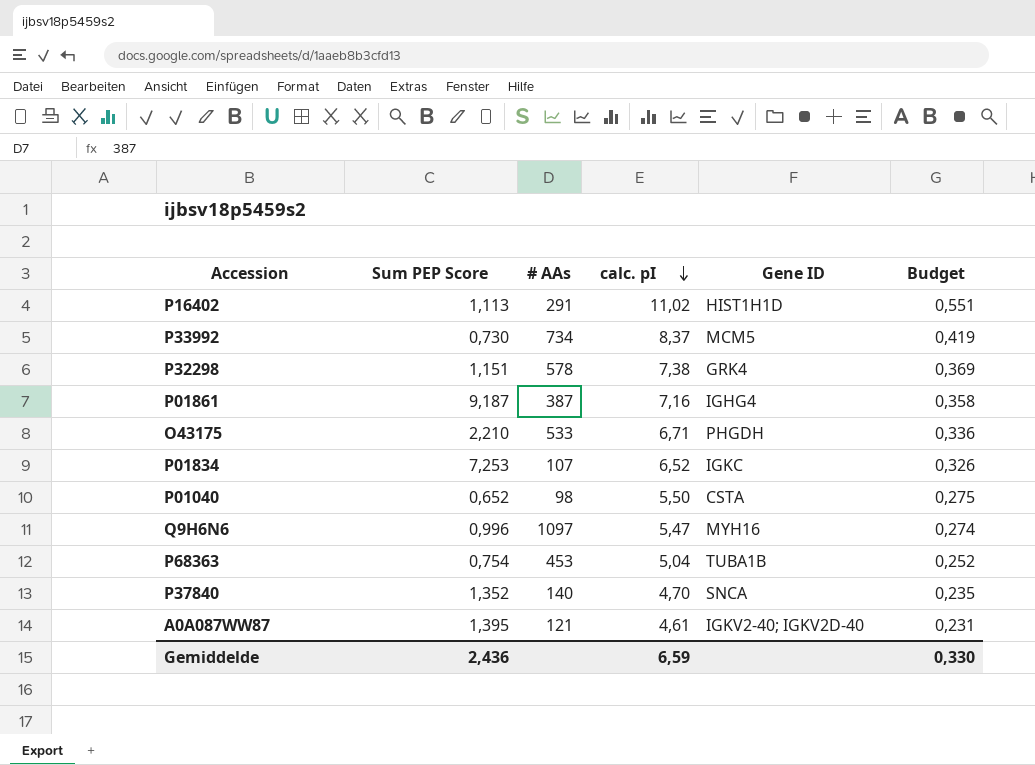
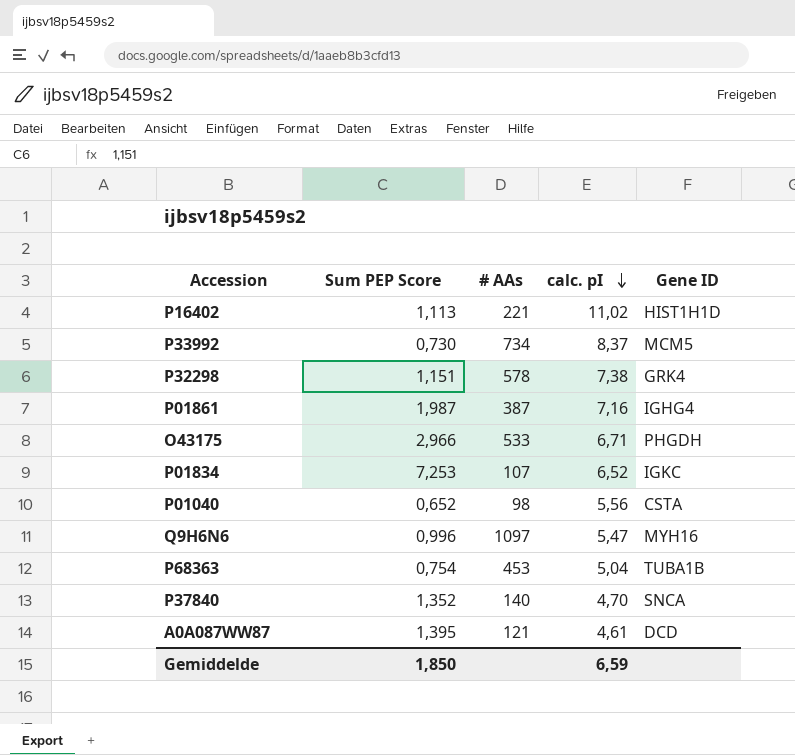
column Budget | formula: [calc. pI] * 0,05 -> none
P16402 | # AAs: 291 -> 221
P01861 | Sum PEP Score: 9,187 -> 1,987
O43175 | Sum PEP Score: 2,210 -> 2,966
P01040 | calc. pI: 5,50 -> 5,56
A0A087WW87 | Gene ID: IGKV2-40; IGKV2D-40 -> DCD
Gemiddelde | Sum PEP Score: 2,436 -> 1,850

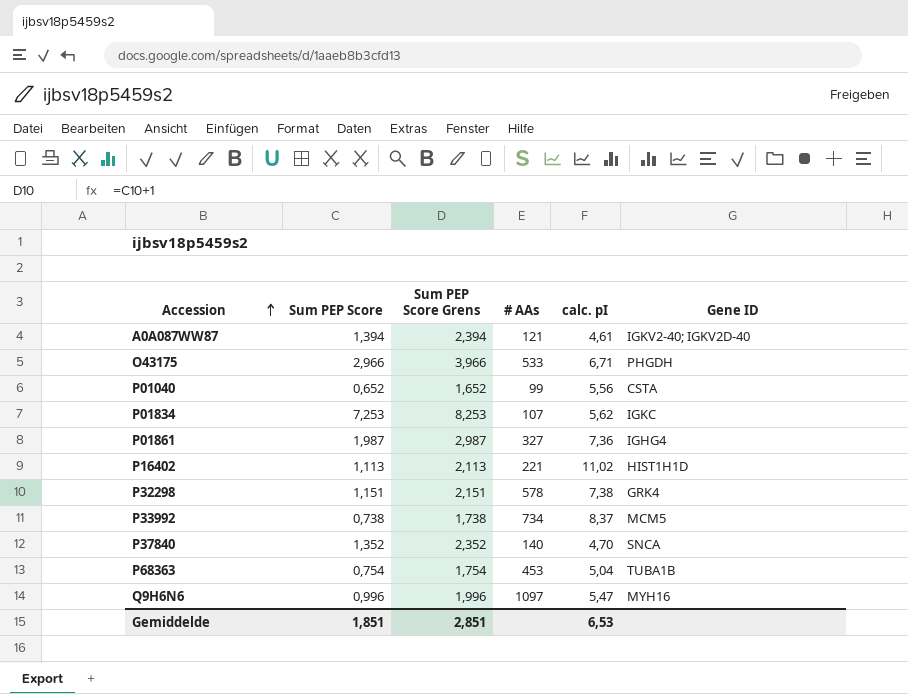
row order: calc. pI descending -> Accession ascending
column Sum PEP Score Grens | formula: none -> [Sum PEP Score] + 1
A0A087WW87 | Sum PEP Score: 1,395 -> 1,394
A0A087WW87 | Gene ID: DCD -> IGKV2-40; IGKV2D-40
P01040 | # AAs: 98 -> 99
P01834 | calc. pI: 6,52 -> 5,62
P01861 | # AAs: 387 -> 327
P01861 | calc. pI: 7,16 -> 7,36
P33992 | Sum PEP Score: 0,730 -> 0,738
Gemiddelde | Sum PEP Score: 1,850 -> 1,851
Gemiddelde | calc. pI: 6,59 -> 6,53

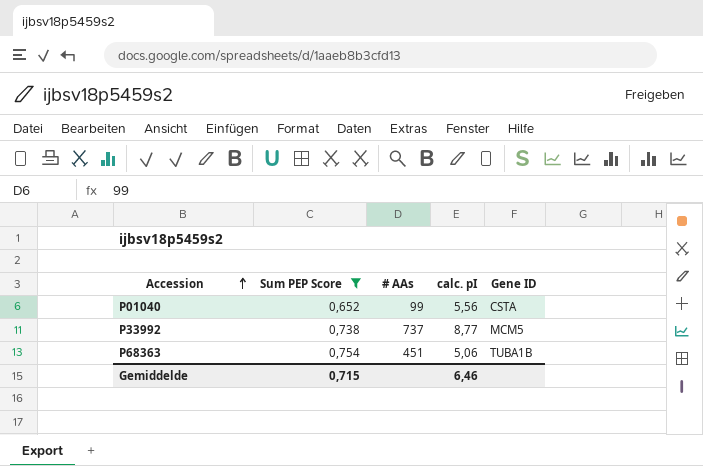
filter: none -> Sum PEP Score <= 0,754
column Sum PEP Score Grens | formula: [Sum PEP Score] + 1 -> none
P33992 | # AAs: 734 -> 737
P33992 | calc. pI: 8,37 -> 8,77
P68363 | # AAs: 453 -> 451
P68363 | calc. pI: 5,04 -> 5,06
Gemiddelde | Sum PEP Score: 1,851 -> 0,715
Gemiddelde | calc. pI: 6,53 -> 6,46

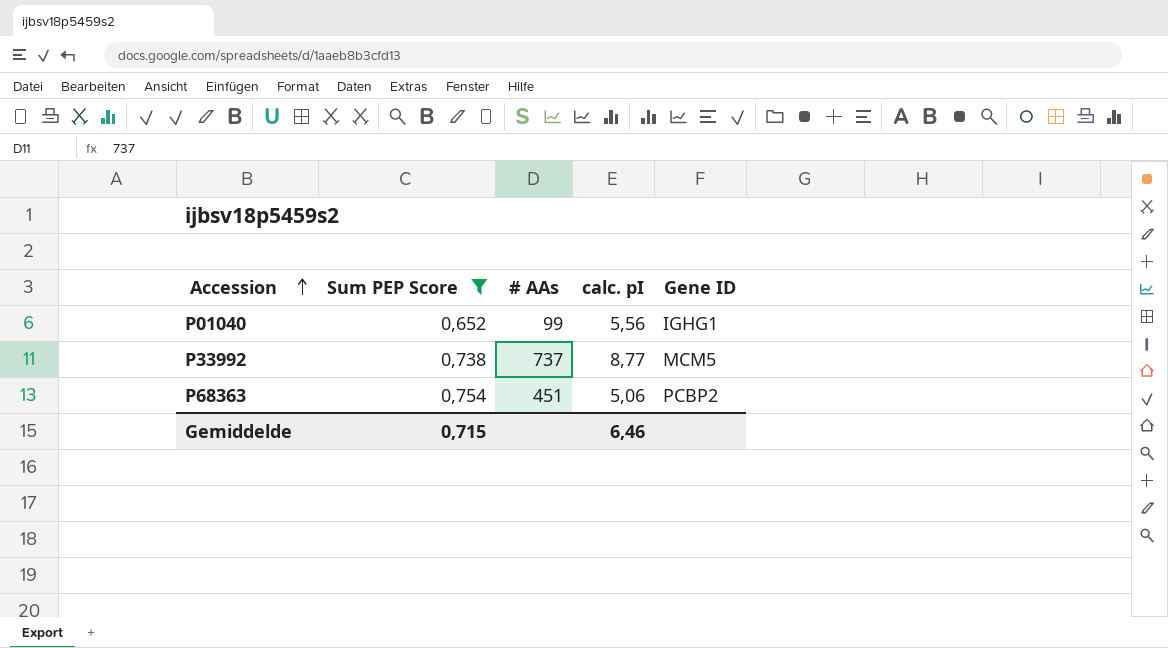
P01040 | Gene ID: CSTA -> IGHG1
P68363 | Gene ID: TUBA1B -> PCBP2

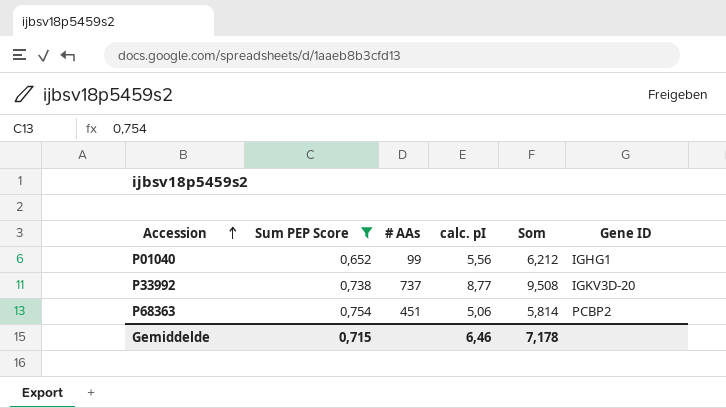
column Som | formula: none -> [Sum PEP Score] + [calc. pI]
P33992 | Gene ID: MCM5 -> IGKV3D-20

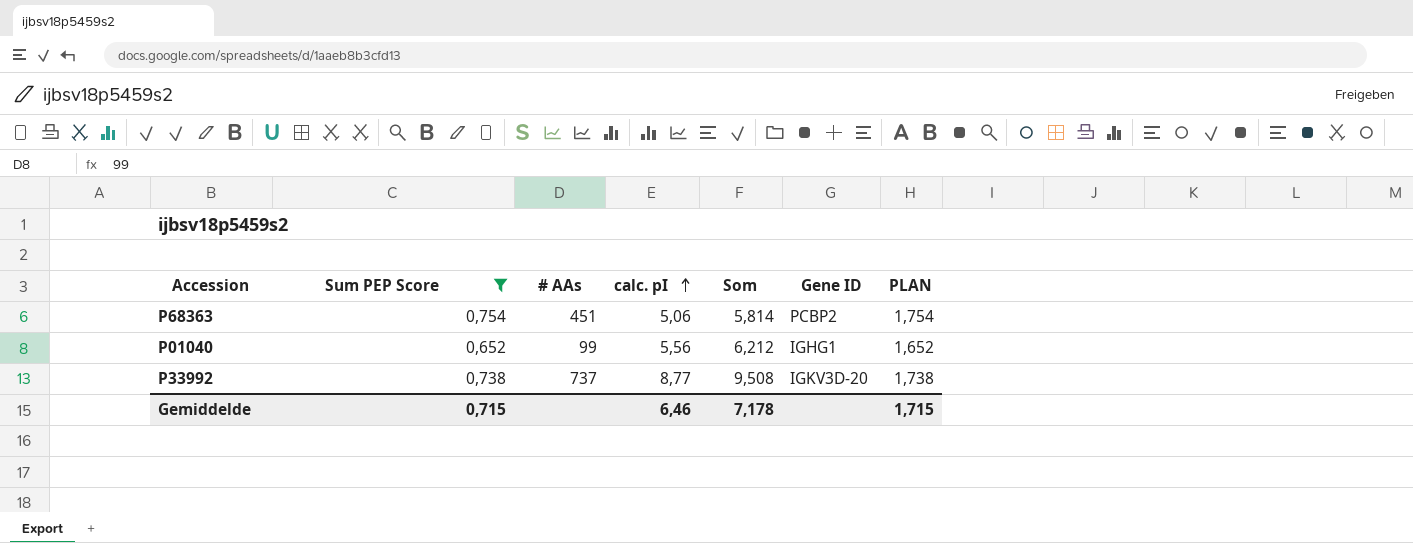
row order: Accession ascending -> calc. pI ascending
column PLAN | formula: none -> [Sum PEP Score] + 1

